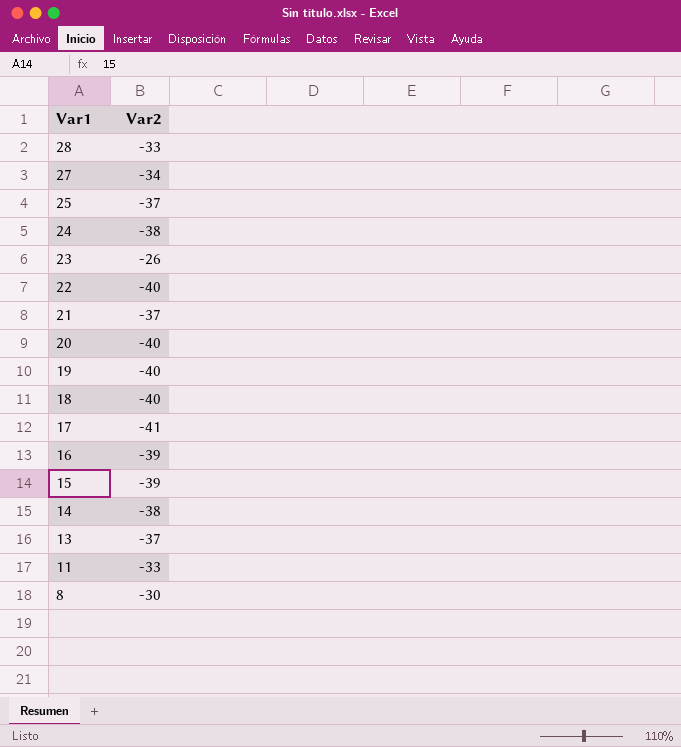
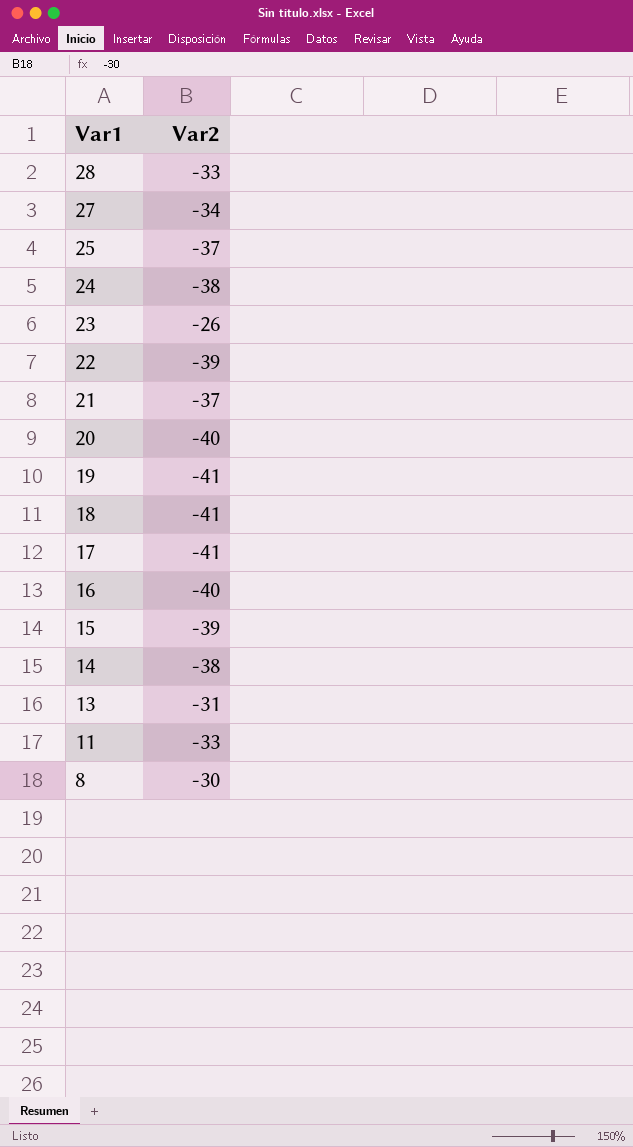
22 | Var2: -40 -> -39
19 | Var2: -40 -> -41
18 | Var2: -40 -> -41
16 | Var2: -39 -> -40
13 | Var2: -37 -> -31

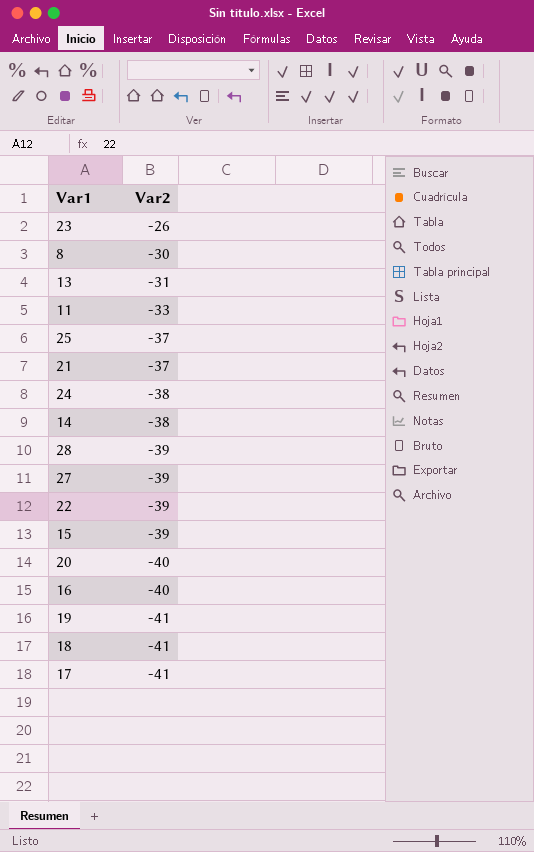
row order: Var1 descending -> Var2 descending
28 | Var2: -33 -> -39
27 | Var2: -34 -> -39

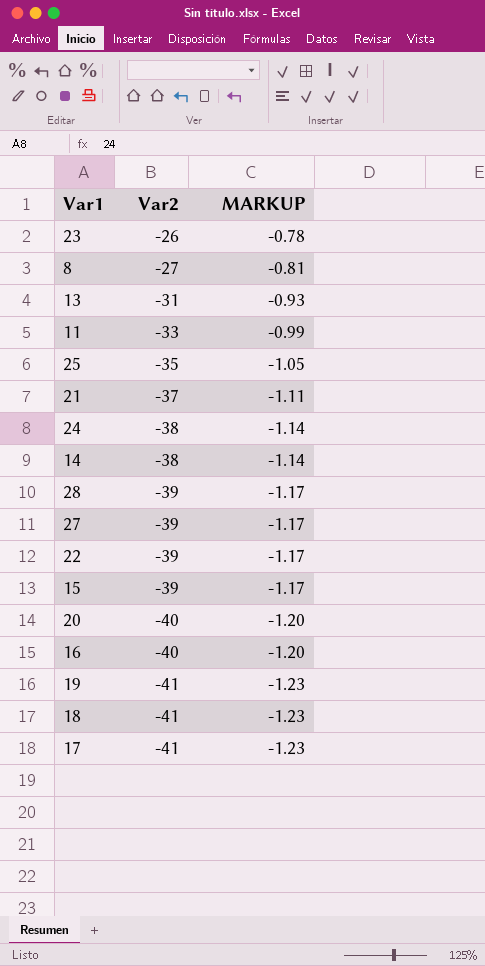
column MARKUP | formula: none -> [Var2] * 0.03
8 | Var2: -30 -> -27
25 | Var2: -37 -> -35

